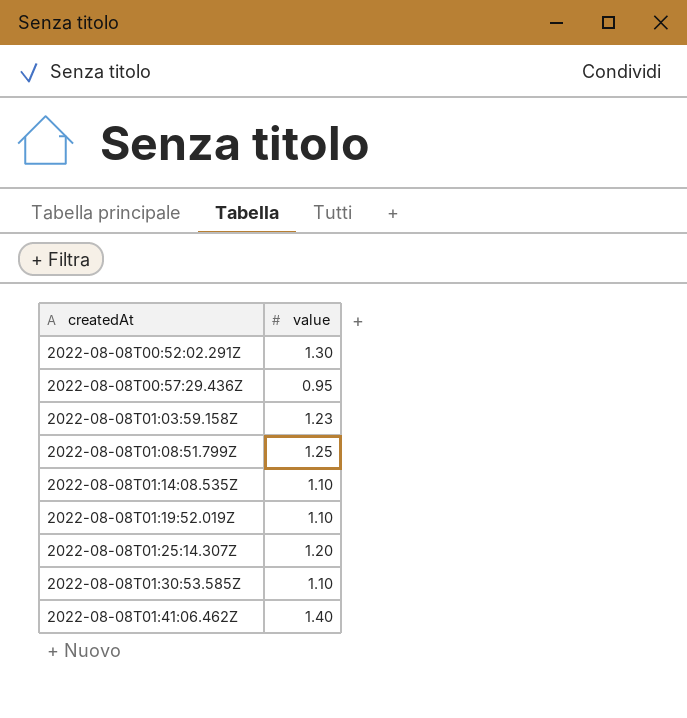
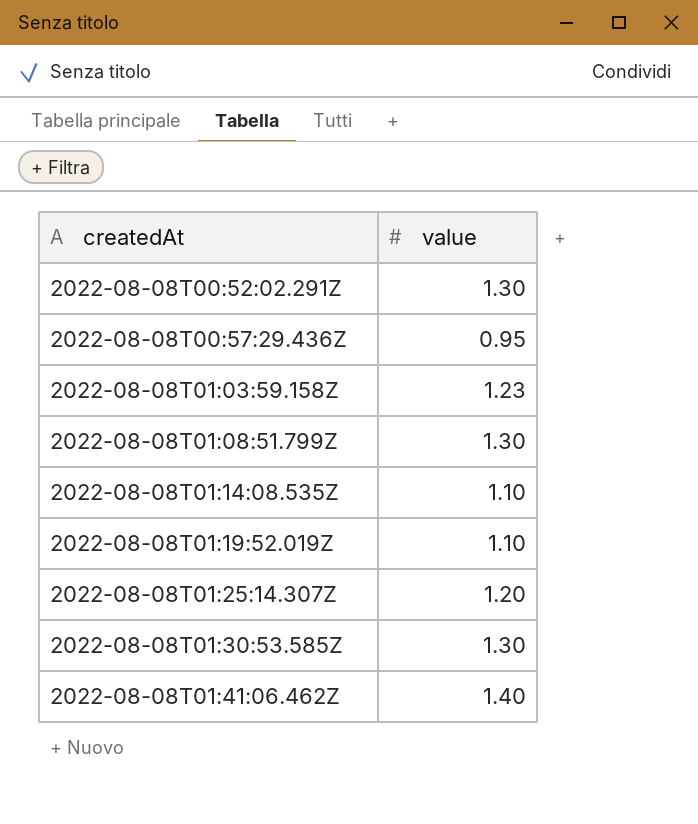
2022-08-08T01:08:51.799Z | value: 1.25 -> 1.30
2022-08-08T01:30:53.585Z | value: 1.10 -> 1.30

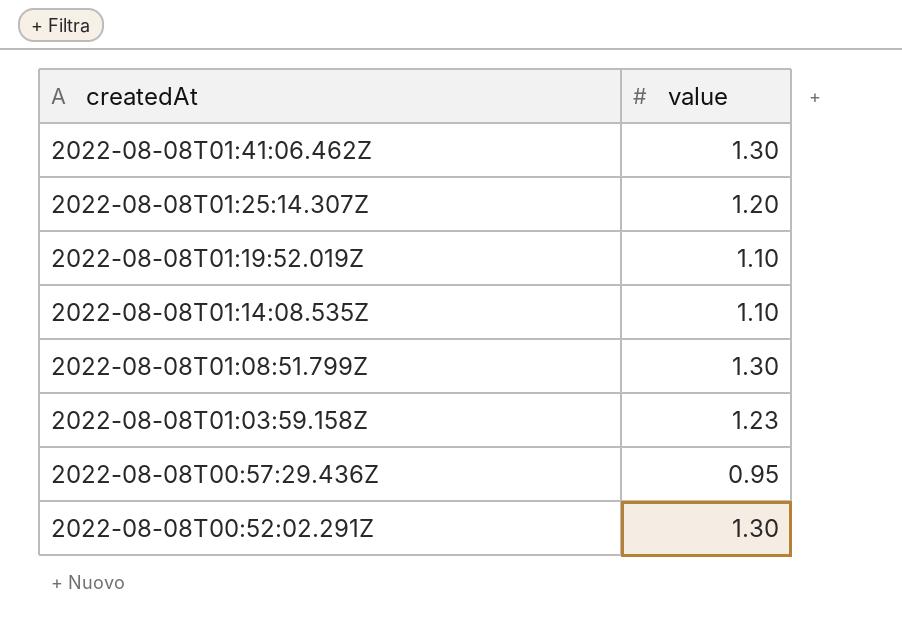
row order: createdAt ascending -> createdAt descending
row 2022-08-08T01:30:53.585Z: 1.30 -> none
2022-08-08T01:41:06.462Z | value: 1.40 -> 1.30

